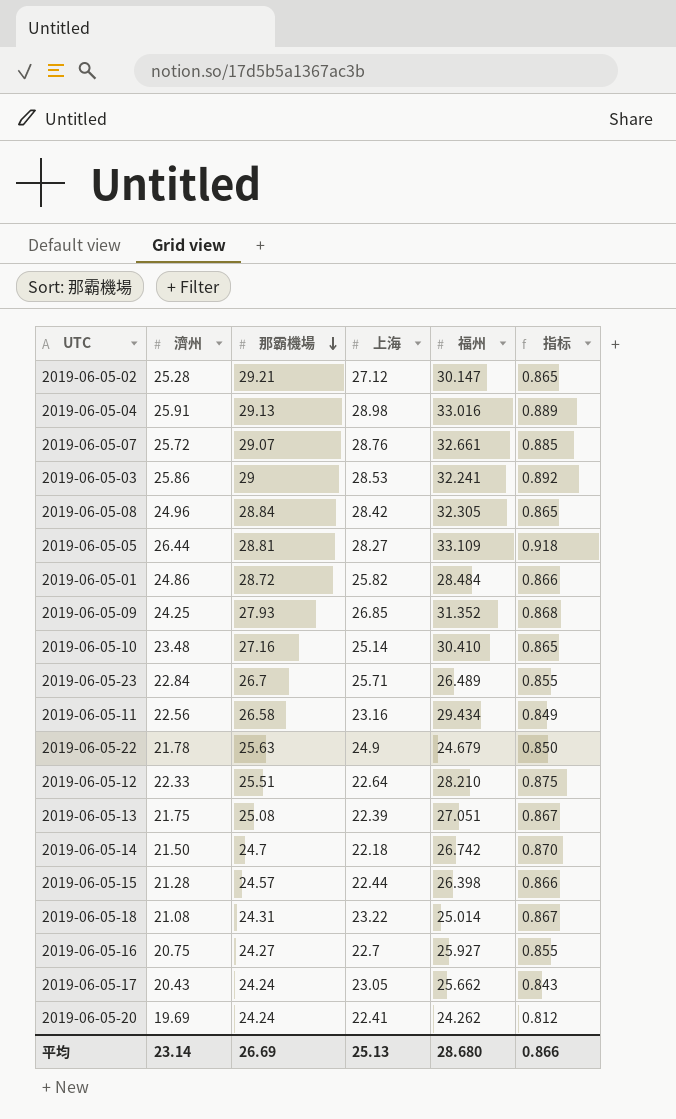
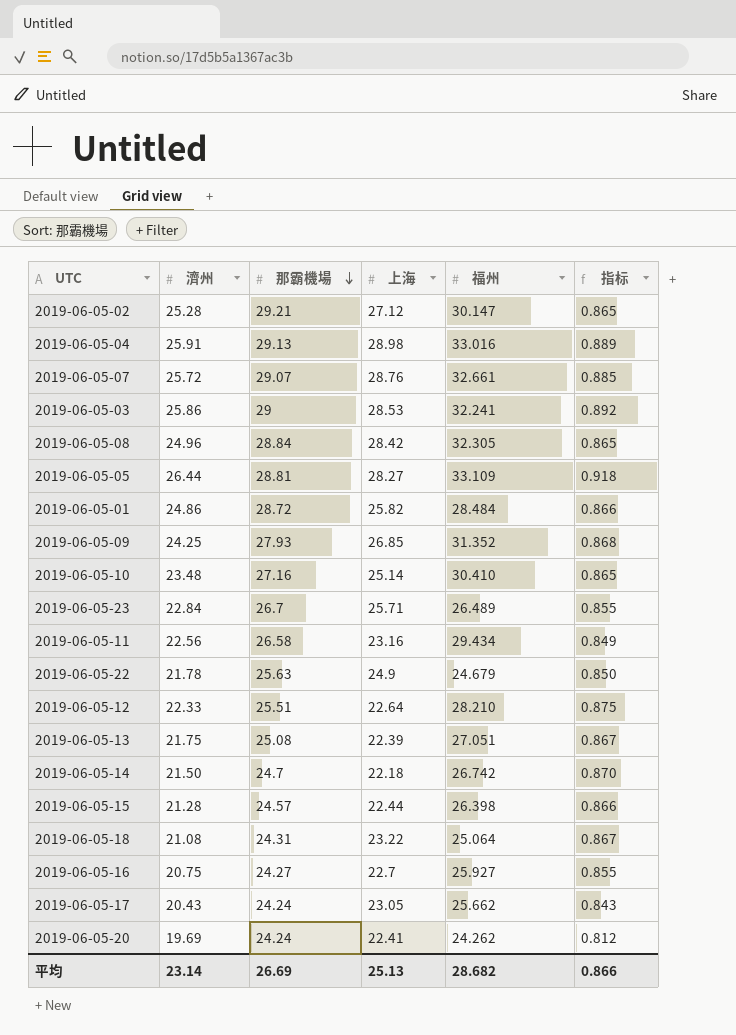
2019-06-05-18 | 福州: 25.014 -> 25.064
平均 | 福州: 28.680 -> 28.682

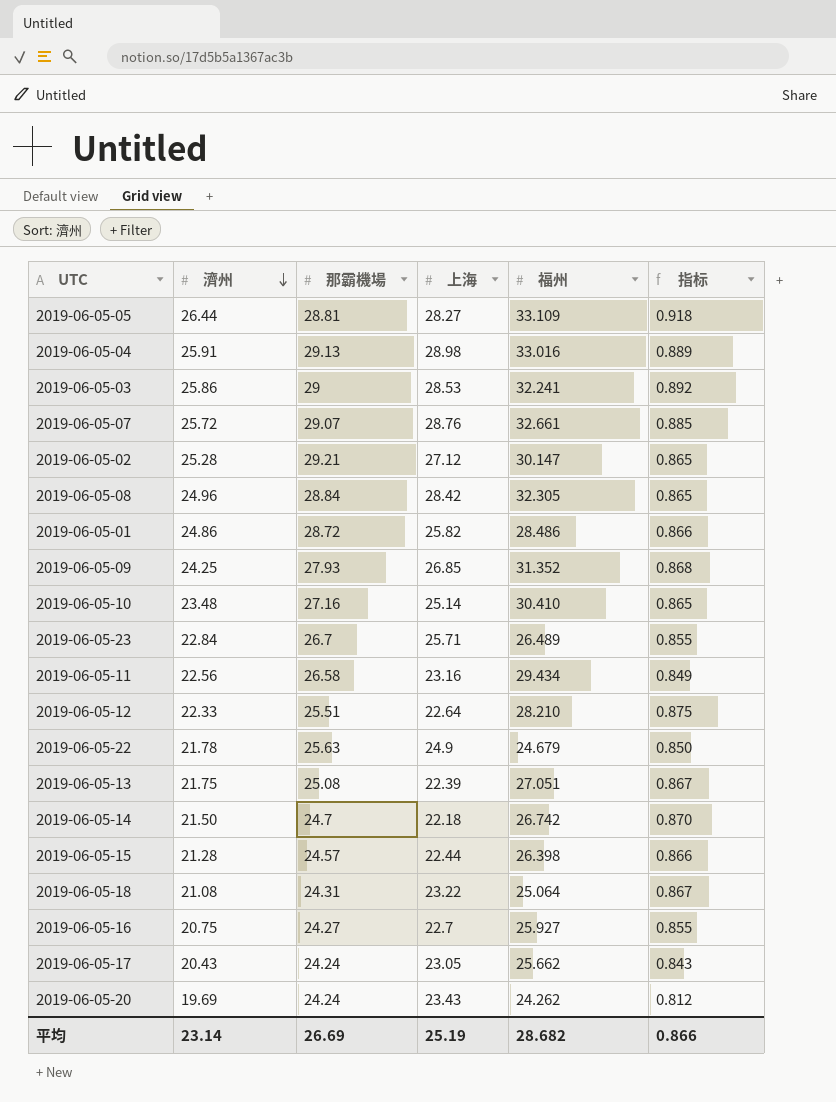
row order: 那霸機場 descending -> 濟州 descending
2019-06-05-01 | 福州: 28.484 -> 28.486
2019-06-05-20 | 上海: 22.41 -> 23.43
平均 | 上海: 25.13 -> 25.19

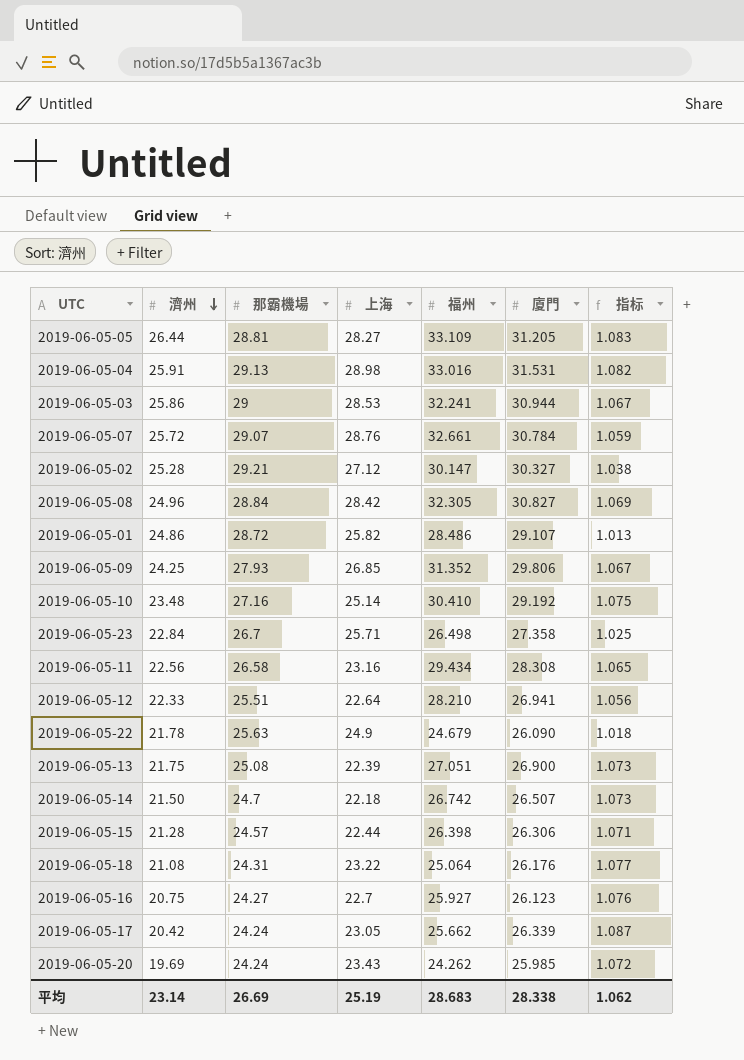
column 廈門 | position: none -> 6
column 指标 | formula: [濟州] / [那霸機場] -> [廈門] / [那霸機場]
2019-06-05-23 | 福州: 26.489 -> 26.498
2019-06-05-17 | 濟州: 20.43 -> 20.42
平均 | 福州: 28.682 -> 28.683
平均 | 指标: 0.866 -> 1.062

